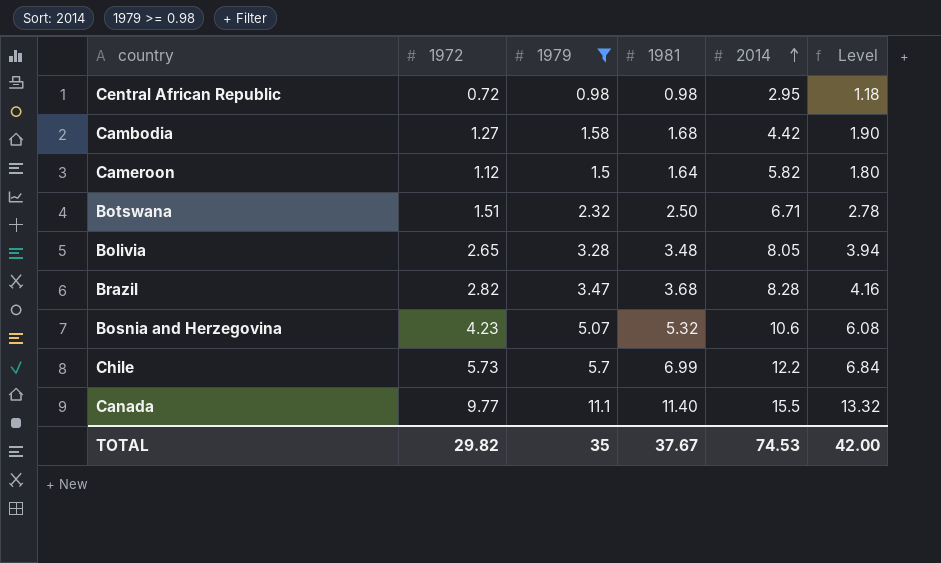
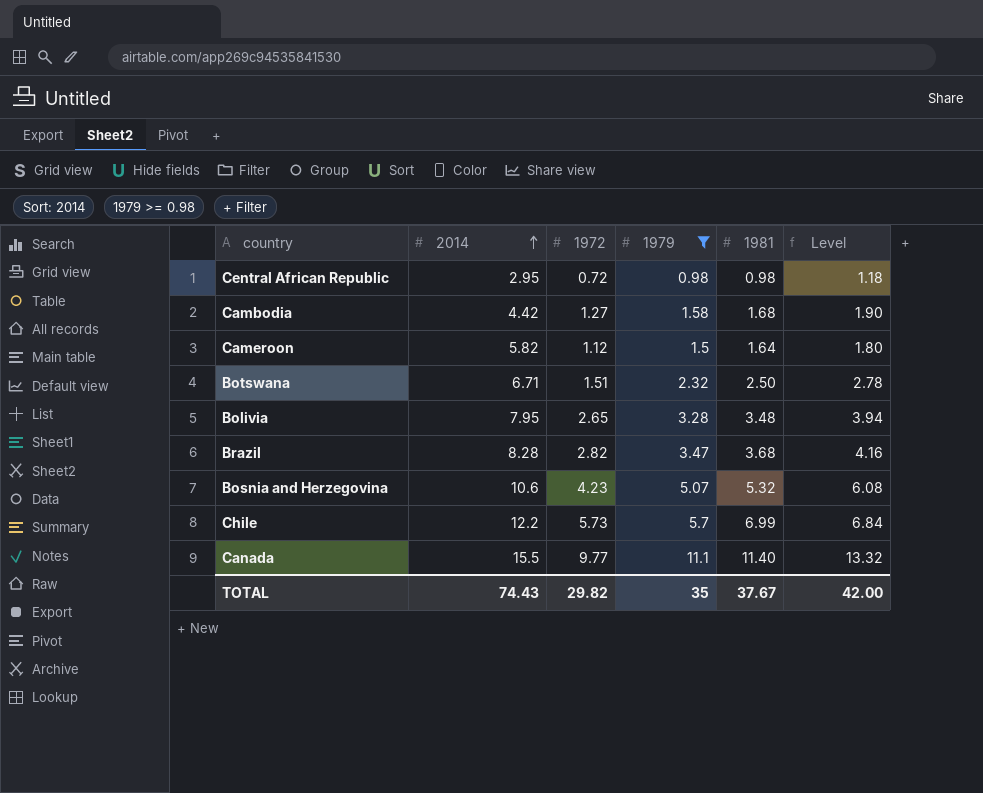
column 2014 | position: 5 -> 2
Bolivia | 2014: 8.05 -> 7.95
TOTAL | 2014: 74.53 -> 74.43

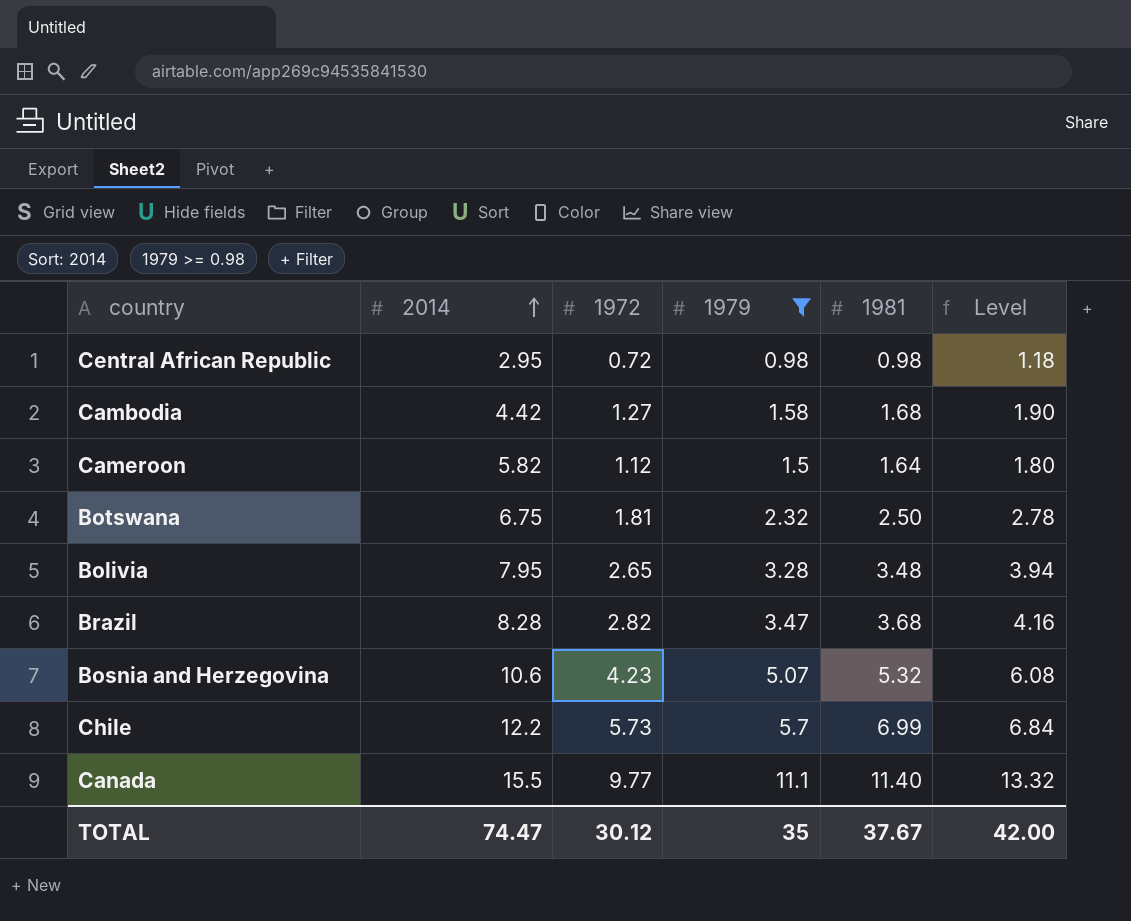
Botswana | 2014: 6.71 -> 6.75
Botswana | 1972: 1.51 -> 1.81
TOTAL | 2014: 74.43 -> 74.47
TOTAL | 1972: 29.82 -> 30.12

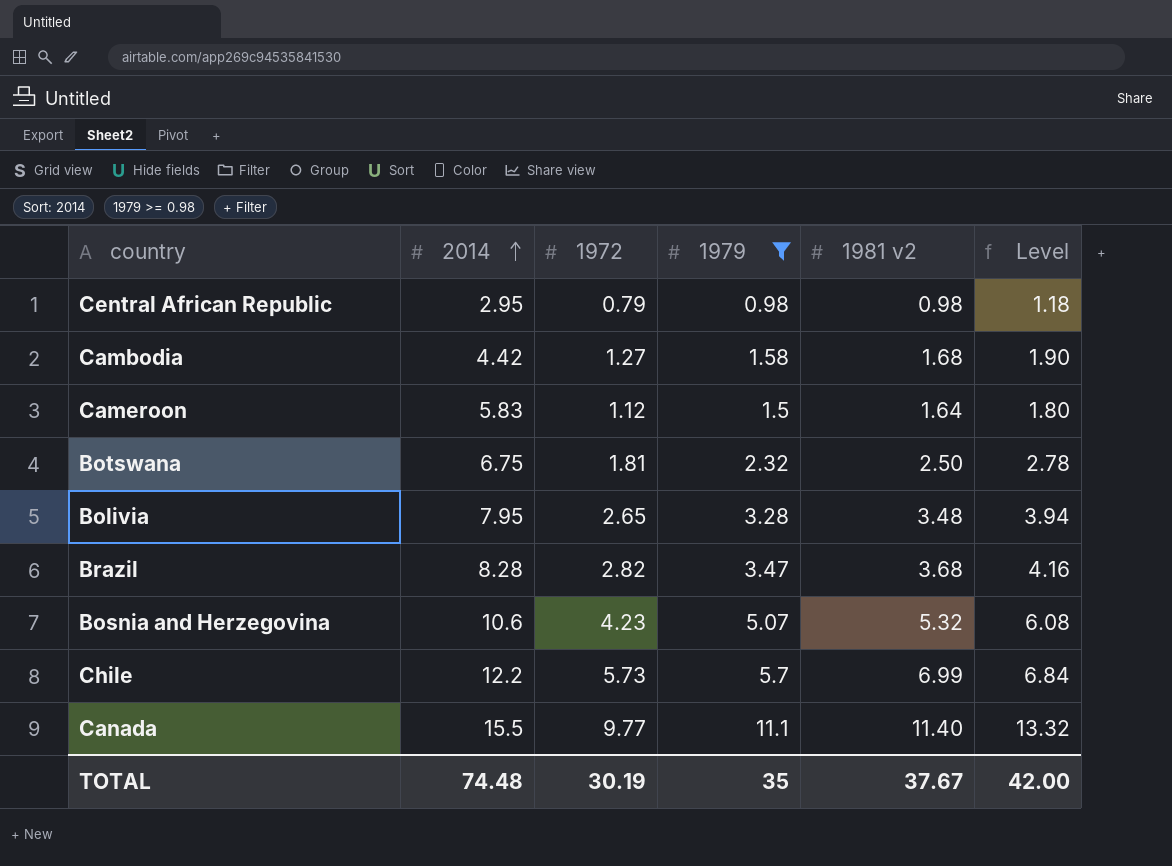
column name: 1981 -> 1981 v2
Central African Republic | 1972: 0.72 -> 0.79
Cameroon | 2014: 5.82 -> 5.83
TOTAL | 2014: 74.47 -> 74.48
TOTAL | 1972: 30.12 -> 30.19

